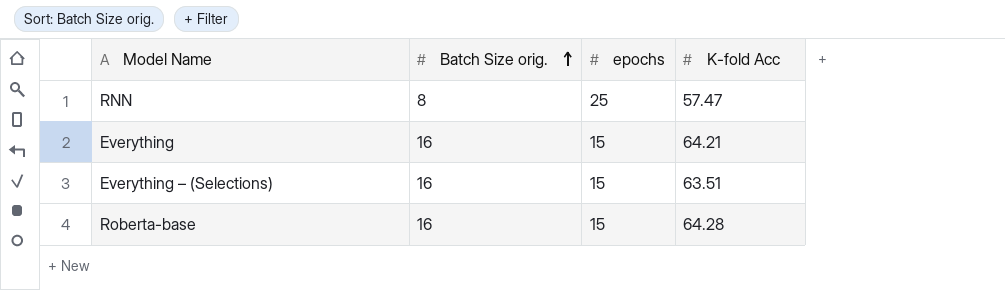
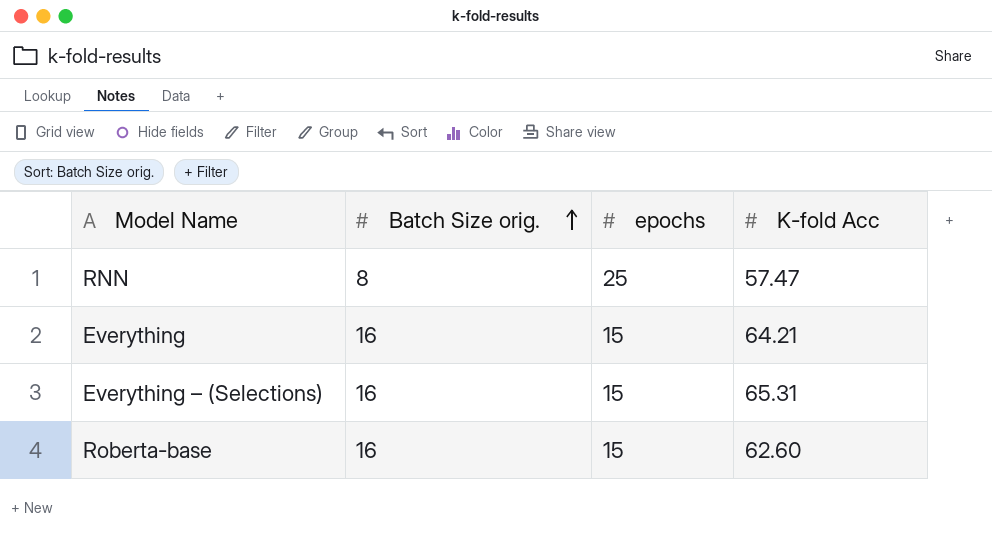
Everything – (Selections) | K-fold Acc: 63.51 -> 65.31
Roberta-base | K-fold Acc: 64.28 -> 62.60

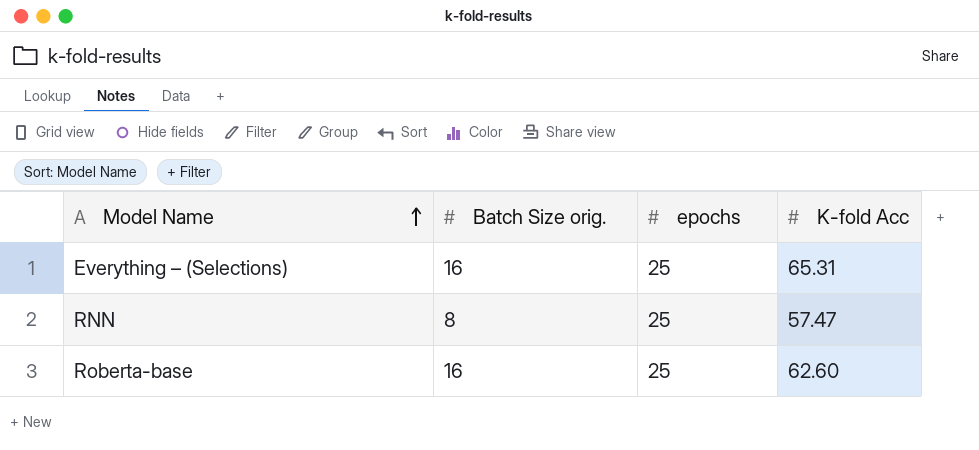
row order: Batch Size orig. ascending -> Model Name ascending
row Everything: 16 | 15 | 64.21 -> none
Everything – (Selections) | epochs: 15 -> 25
Roberta-base | epochs: 15 -> 25

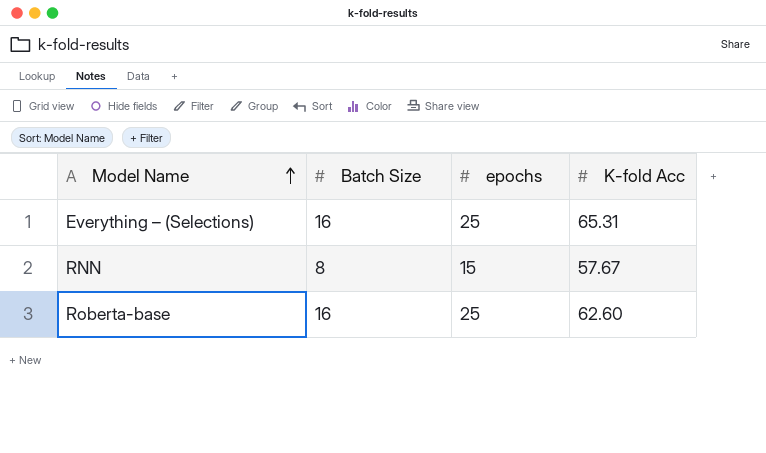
column name: Batch Size orig. -> Batch Size
RNN | epochs: 25 -> 15
RNN | K-fold Acc: 57.47 -> 57.67

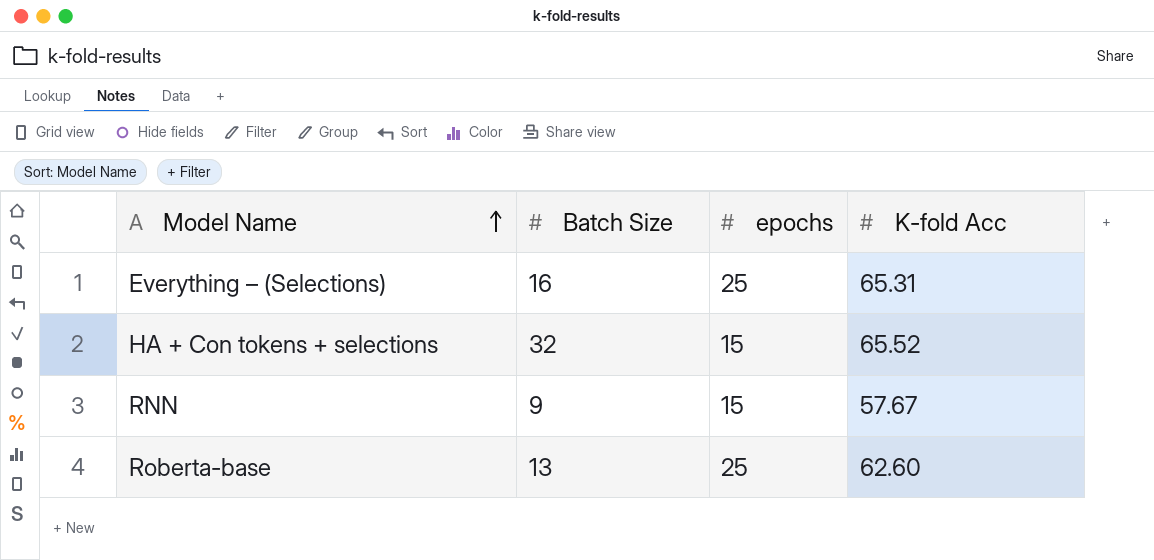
row HA + Con tokens + selections: none -> 32 | 15 | 65.52
RNN | Batch Size: 8 -> 9
Roberta-base | Batch Size: 16 -> 13

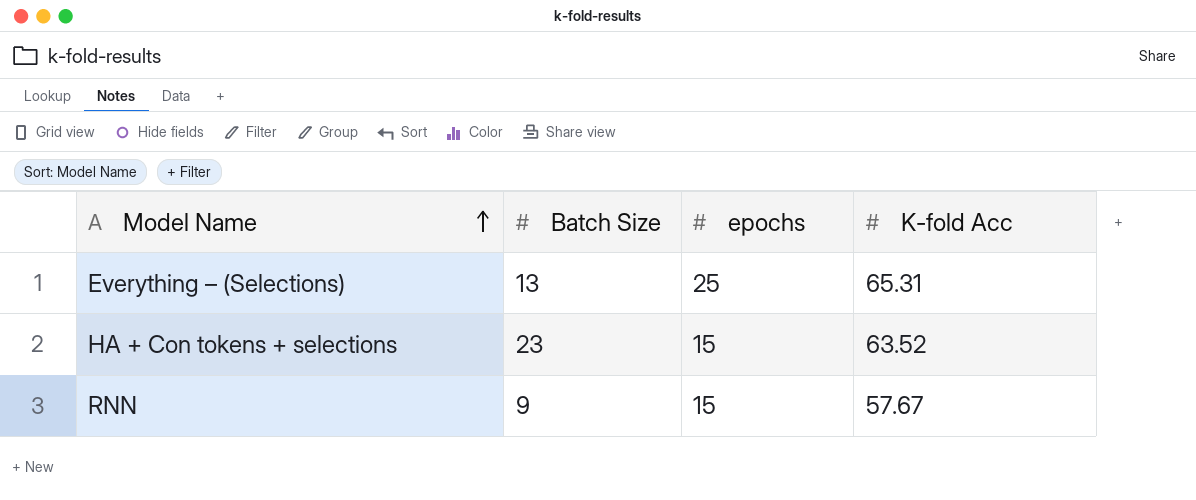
row Roberta-base: 13 | 25 | 62.60 -> none
Everything – (Selections) | Batch Size: 16 -> 13
HA + Con tokens + selections | Batch Size: 32 -> 23
HA + Con tokens + selections | K-fold Acc: 65.52 -> 63.52

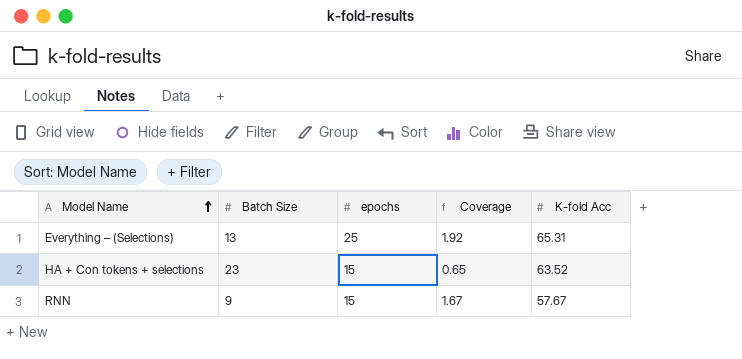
column Coverage | formula: none -> [epochs] / [Batch Size]

